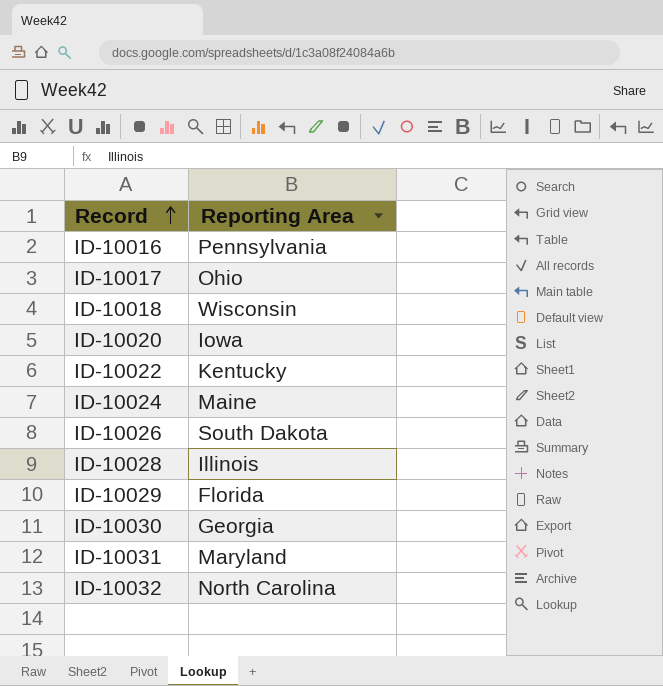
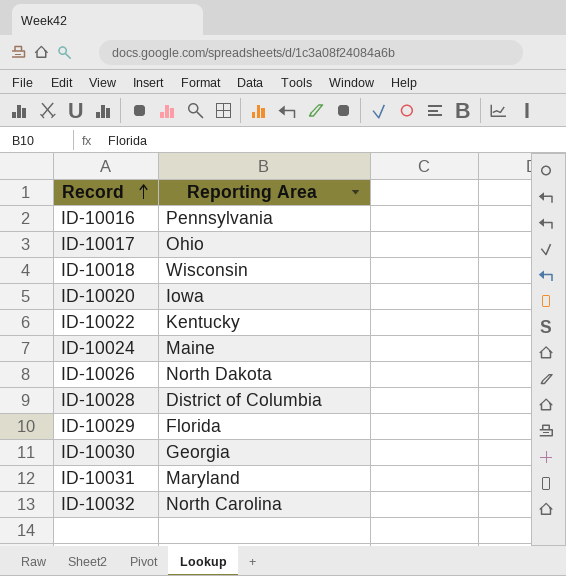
ID-10026 | Reporting Area: South Dakota -> North Dakota
ID-10028 | Reporting Area: Illinois -> District of Columbia

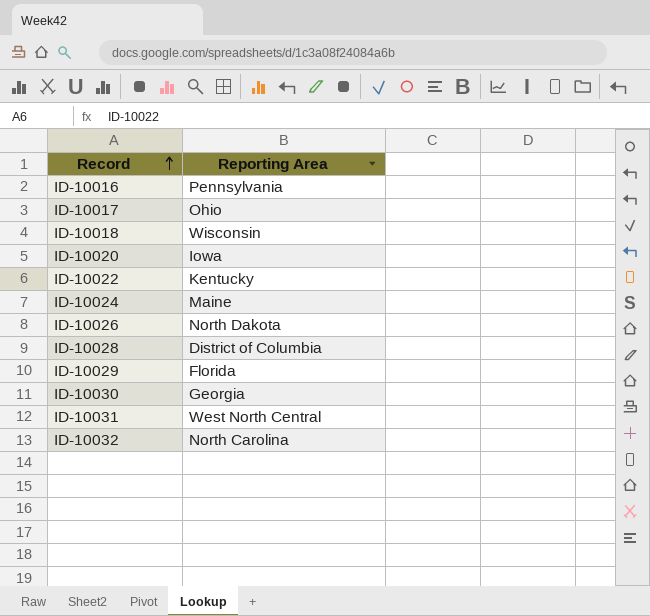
ID-10031 | Reporting Area: Maryland -> West North Central

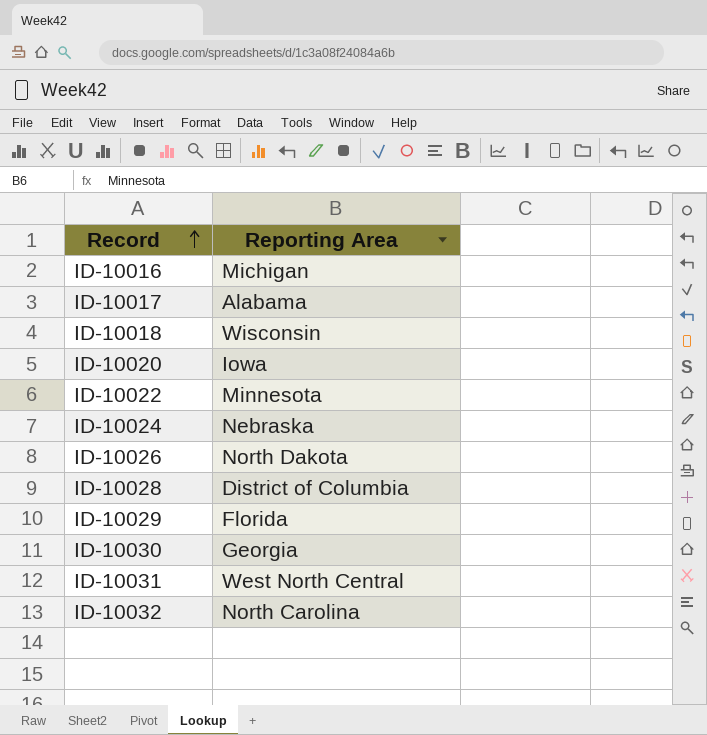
ID-10016 | Reporting Area: Pennsylvania -> Michigan
ID-10017 | Reporting Area: Ohio -> Alabama
ID-10022 | Reporting Area: Kentucky -> Minnesota
ID-10024 | Reporting Area: Maine -> Nebraska

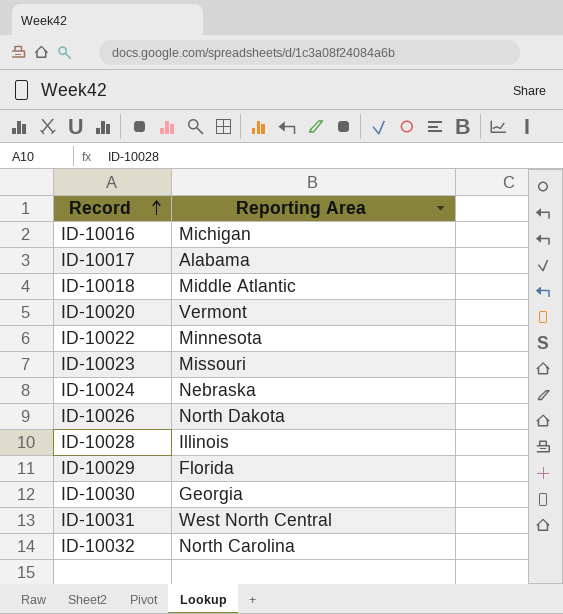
ID-10018 | Reporting Area: Wisconsin -> Middle Atlantic
ID-10020 | Reporting Area: Iowa -> Vermont
row ID-10023: none -> Missouri
ID-10028 | Reporting Area: District of Columbia -> Illinois

